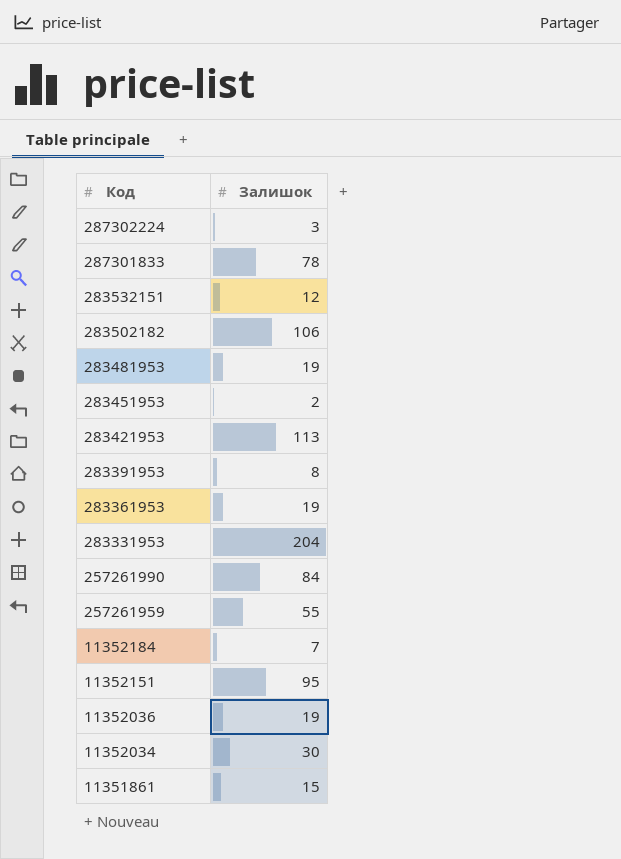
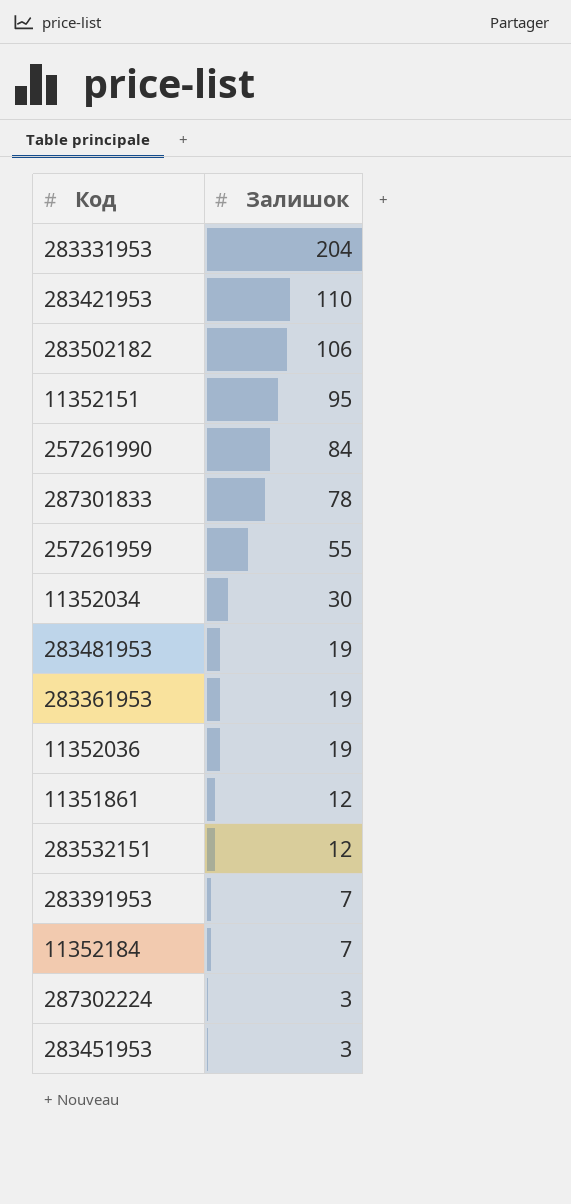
row order: Код descending -> Залишок descending
283421953 | Залишок: 113 -> 110
11351861 | Залишок: 15 -> 12
283391953 | Залишок: 8 -> 7
283451953 | Залишок: 2 -> 3

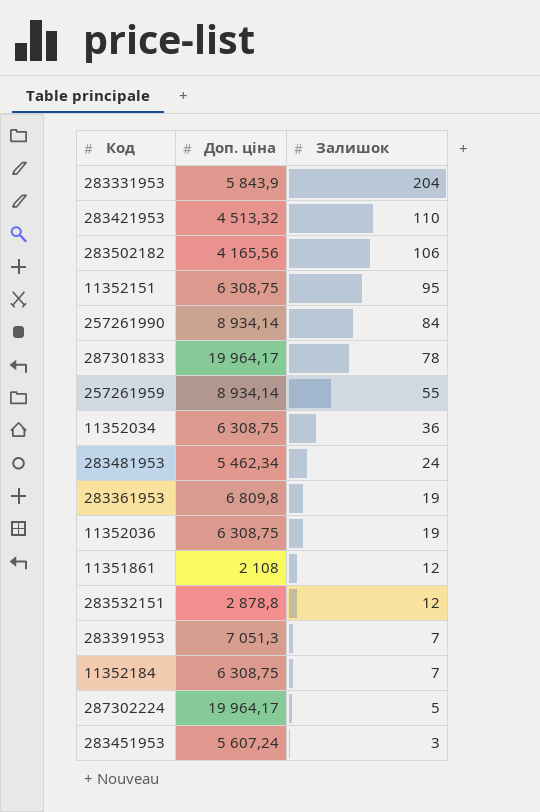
column Доп. ціна | position: none -> 2
11352034 | Залишок: 30 -> 36
283481953 | Залишок: 19 -> 24
287302224 | Залишок: 3 -> 5

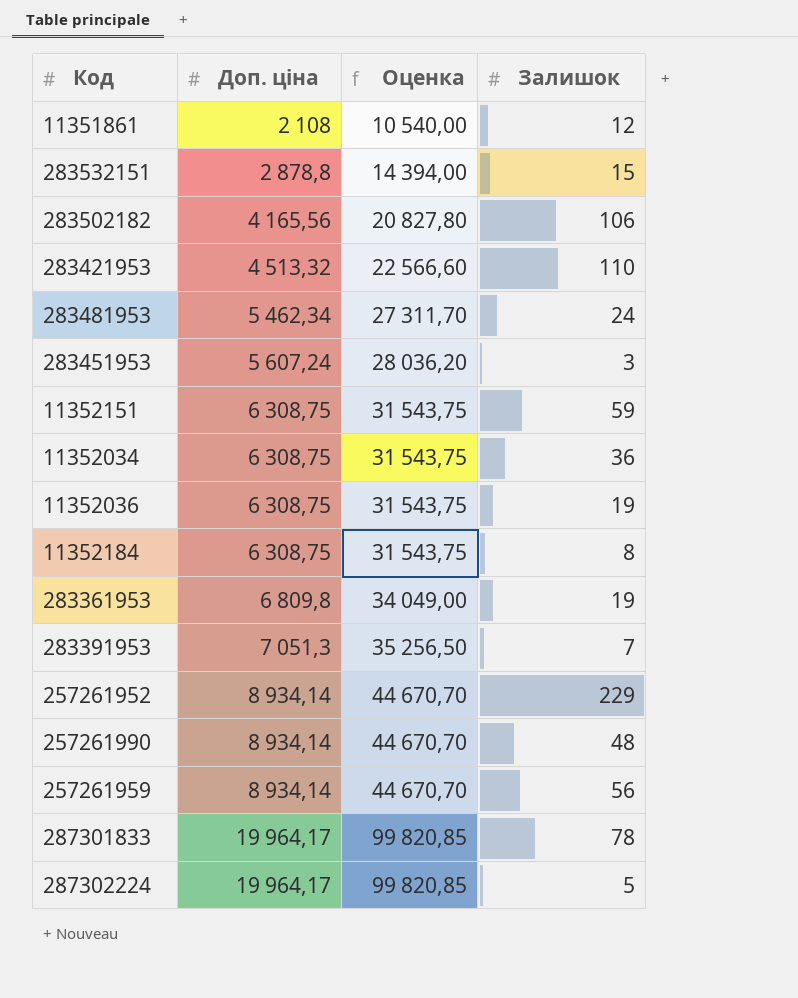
row order: Залишок descending -> Доп. ціна ascending
column Оценка | formula: none -> [Доп. ціна] * 5
row 283331953: 5 843,9 | 204 -> none
283532151 | Залишок: 12 -> 15
11352151 | Залишок: 95 -> 59
11352184 | Залишок: 7 -> 8
row 257261952: none -> 8 934,14 | 44 670,70 | 229
257261990 | Залишок: 84 -> 48
257261959 | Залишок: 55 -> 56

